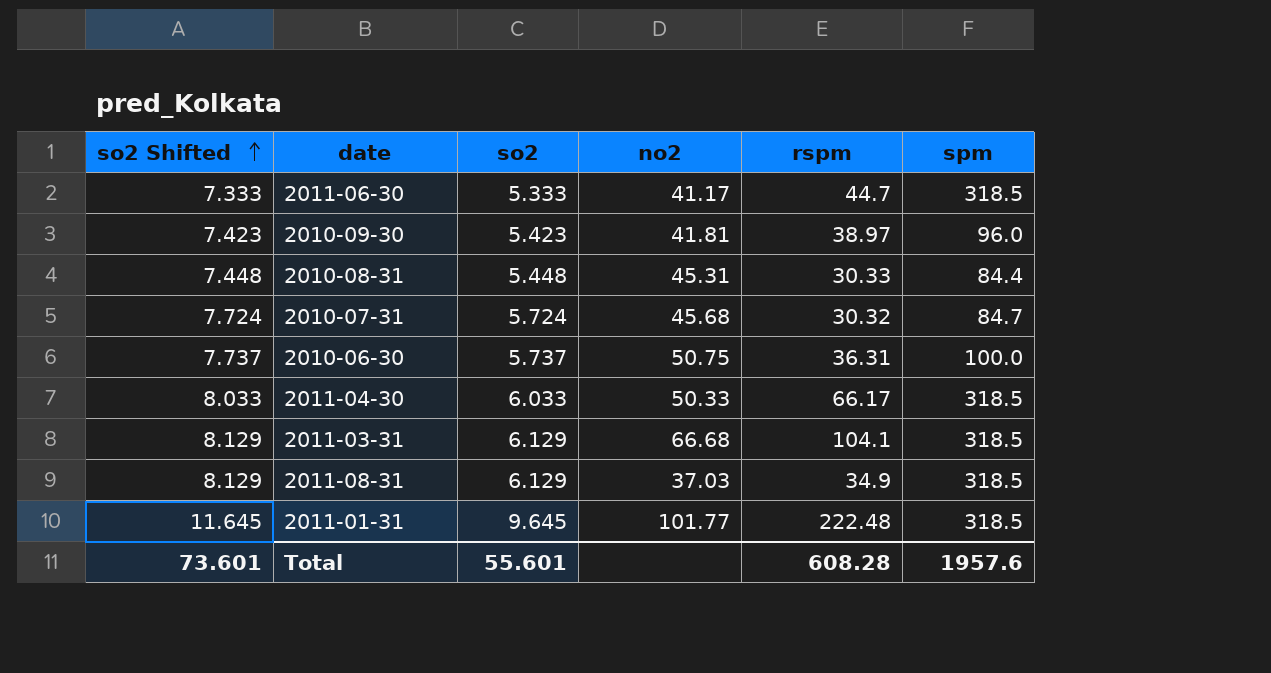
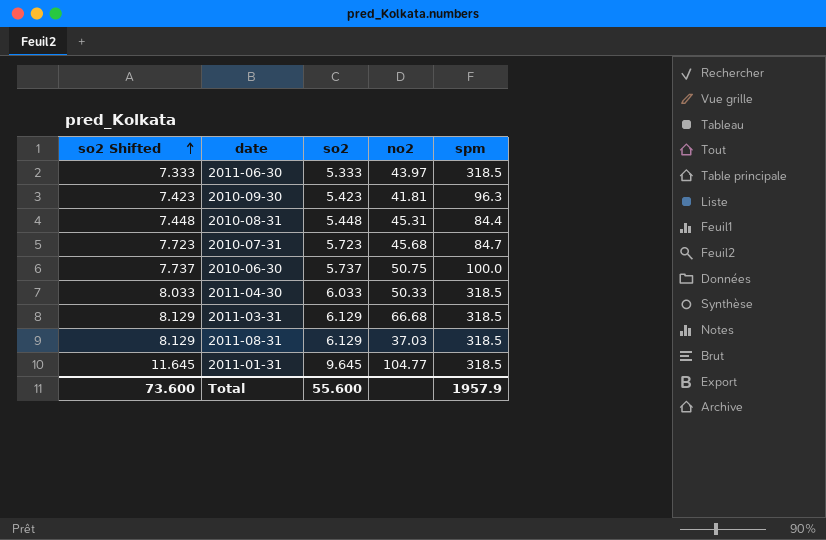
column rspm | position: 5 -> none
2011-06-30 | no2: 41.17 -> 43.97
2010-09-30 | spm: 96.0 -> 96.3
2010-07-31 | so2 Shifted: 7.724 -> 7.723
2010-07-31 | so2: 5.724 -> 5.723
2011-01-31 | no2: 101.77 -> 104.77
Total | so2 Shifted: 73.601 -> 73.600
Total | so2: 55.601 -> 55.600
Total | spm: 1957.6 -> 1957.9

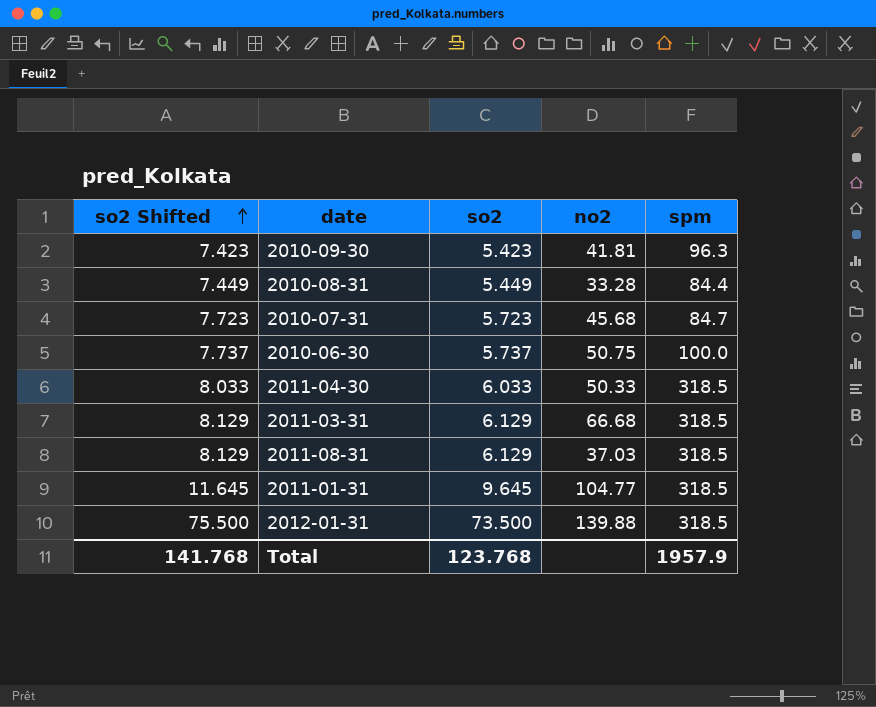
row 2011-06-30: 7.333 | 5.333 | 43.97 | 318.5 -> none
2010-08-31 | so2 Shifted: 7.448 -> 7.449
2010-08-31 | so2: 5.448 -> 5.449
2010-08-31 | no2: 45.31 -> 33.28
row 2012-01-31: none -> 75.500 | 73.500 | 139.88 | 318.5
Total | so2 Shifted: 73.600 -> 141.768
Total | so2: 55.600 -> 123.768

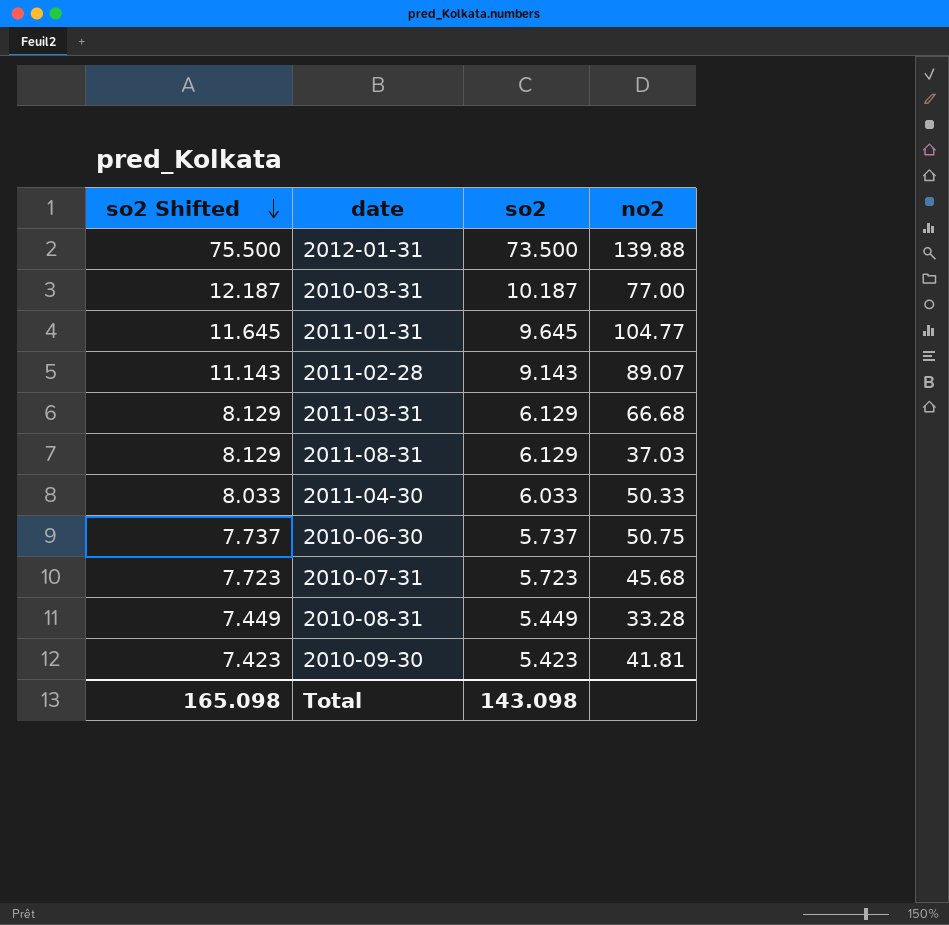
row order: so2 Shifted ascending -> so2 Shifted descending
column spm | position: 5 -> none
row 2010-03-31: none -> 12.187 | 10.187 | 77.00
row 2011-02-28: none -> 11.143 | 9.143 | 89.07
Total | so2 Shifted: 141.768 -> 165.098
Total | so2: 123.768 -> 143.098

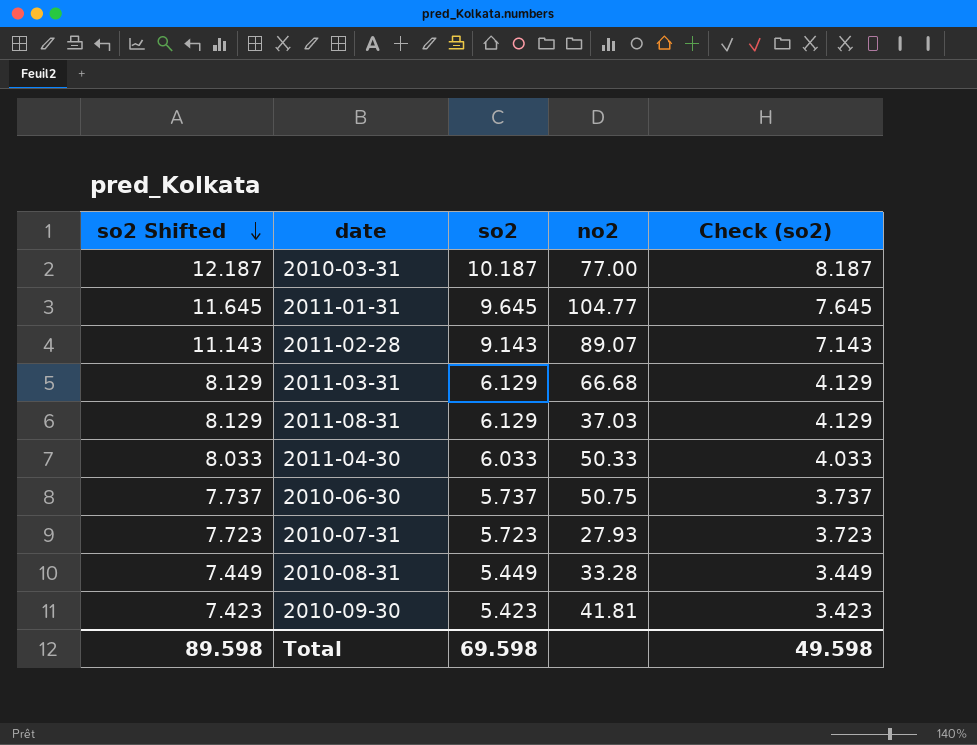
column Check (so2) | formula: none -> [so2] - 2
row 2012-01-31: 75.500 | 73.500 | 139.88 -> none
2010-07-31 | no2: 45.68 -> 27.93
Total | so2 Shifted: 165.098 -> 89.598
Total | so2: 143.098 -> 69.598

